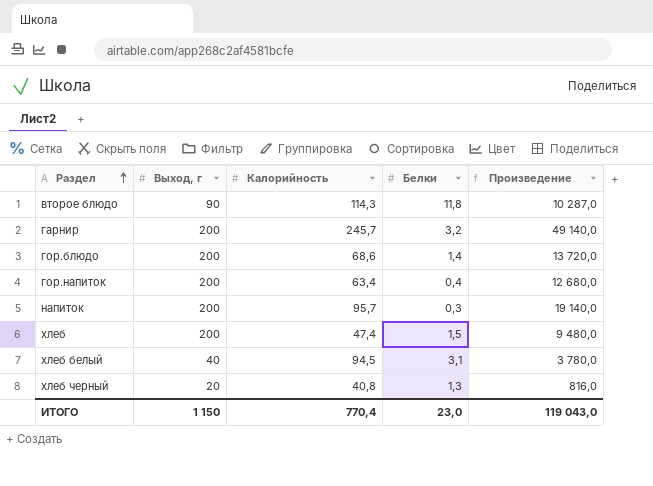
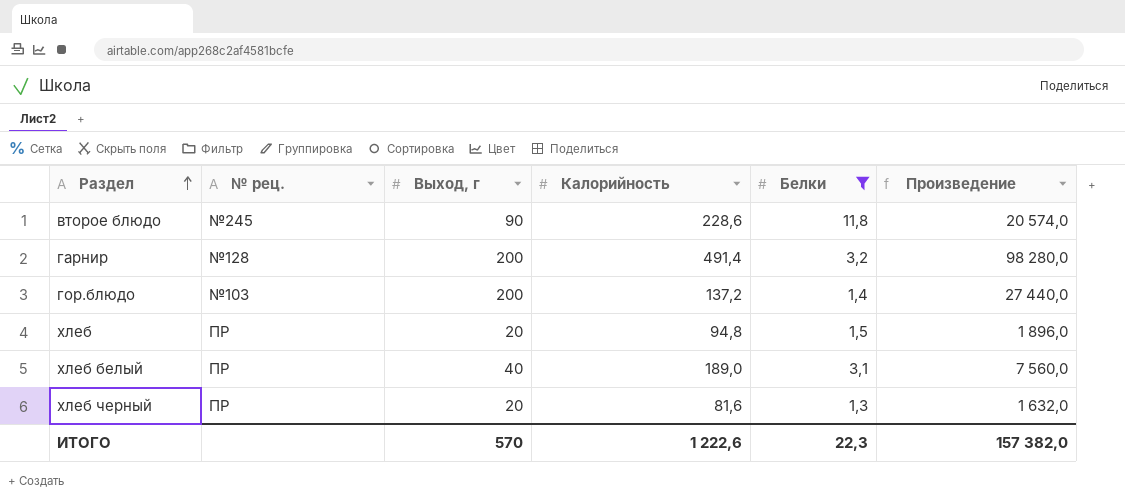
filter: none -> Белки >= 1,3
column № рец. | position: none -> 2
второе блюдо | Калорийность: 114,3 -> 228,6
второе блюдо | Произведение: 10 287,0 -> 20 574,0
гарнир | Калорийность: 245,7 -> 491,4
гарнир | Произведение: 49 140,0 -> 98 280,0
гор.блюдо | Калорийность: 68,6 -> 137,2
гор.блюдо | Произведение: 13 720,0 -> 27 440,0
хлеб | Выход, г: 200 -> 20
хлеб | Калорийность: 47,4 -> 94,8
хлеб | Произведение: 9 480,0 -> 1 896,0
хлеб белый | Калорийность: 94,5 -> 189,0
хлеб белый | Произведение: 3 780,0 -> 7 560,0
хлеб черный | Калорийность: 40,8 -> 81,6
хлеб черный | Произведение: 816,0 -> 1 632,0
ИТОГО | Выход, г: 1 150 -> 570
ИТОГО | Калорийность: 770,4 -> 1 222,6
ИТОГО | Белки: 23,0 -> 22,3
ИТОГО | Произведение: 119 043,0 -> 157 382,0

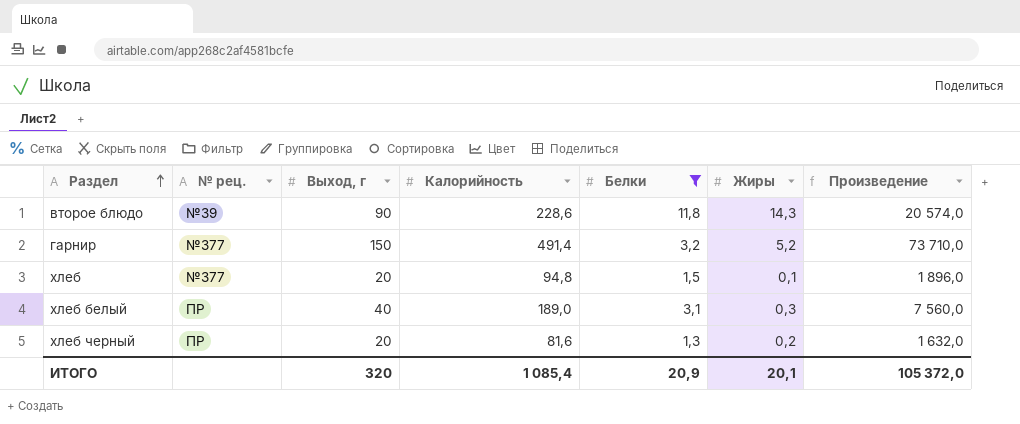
column Жиры | position: none -> 6
row гор.блюдо: №103 | 200 | 137,2 | 1,4 | 27 440,0 -> none
второе блюдо | № рец.: №245 -> №39
гарнир | № рец.: №128 -> №377
гарнир | Выход, г: 200 -> 150
гарнир | Произведение: 98 280,0 -> 73 710,0
хлеб | № рец.: ПР -> №377
ИТОГО | Выход, г: 570 -> 320
ИТОГО | Калорийность: 1 222,6 -> 1 085,4
ИТОГО | Белки: 22,3 -> 20,9
ИТОГО | Произведение: 157 382,0 -> 105 372,0

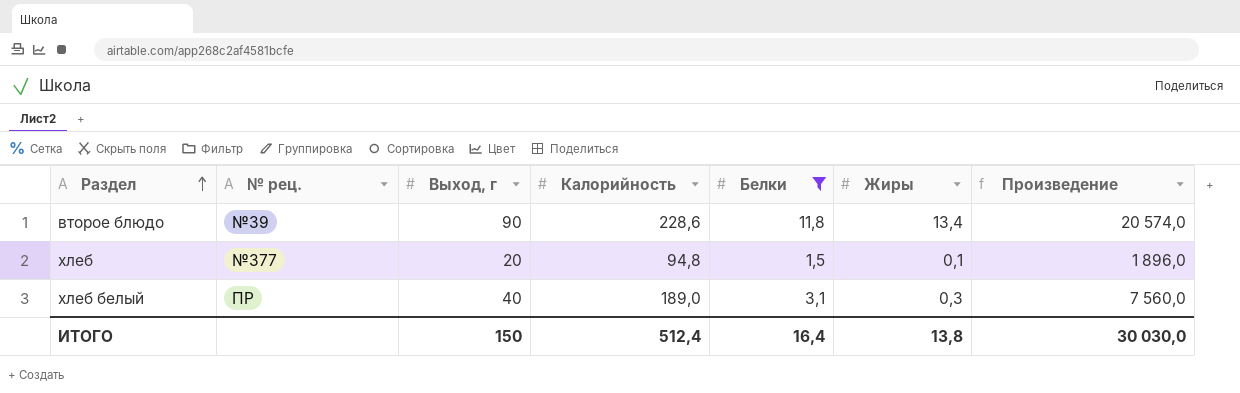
row гарнир: №377 | 150 | 491,4 | 3,2 | 5,2 | 73 710,0 -> none
row хлеб черный: ПР | 20 | 81,6 | 1,3 | 0,2 | 1 632,0 -> none
второе блюдо | Жиры: 14,3 -> 13,4
ИТОГО | Выход, г: 320 -> 150
ИТОГО | Калорийность: 1 085,4 -> 512,4
ИТОГО | Белки: 20,9 -> 16,4
ИТОГО | Жиры: 20,1 -> 13,8
ИТОГО | Произведение: 105 372,0 -> 30 030,0

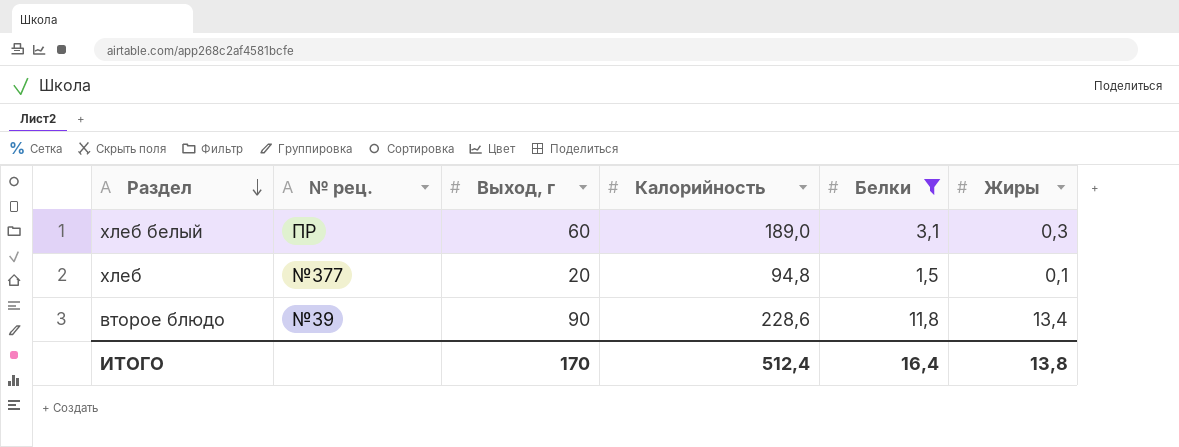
row order: Раздел ascending -> Раздел descending
column Произведение | formula: [Выход, г] * [Калорийность] -> none
хлеб белый | Выход, г: 40 -> 60
ИТОГО | Выход, г: 150 -> 170

